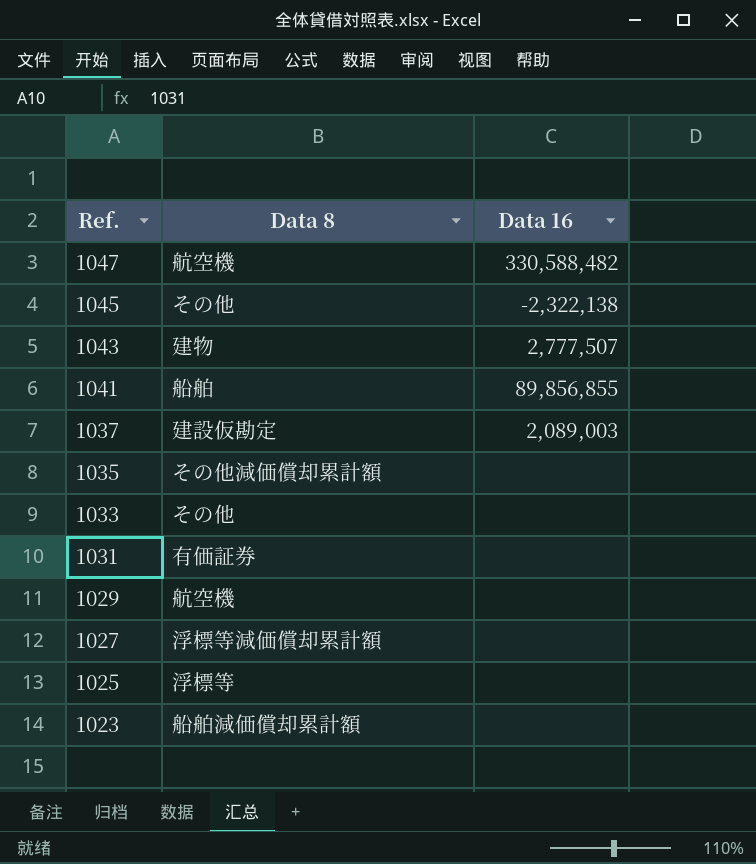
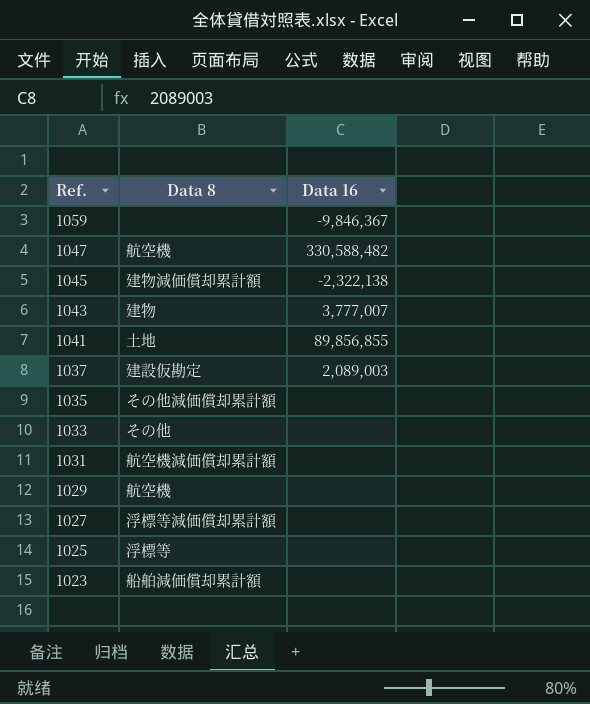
row 1059: none -> none | -9,846,367
1045 | Data 8: その他 -> 建物減価償却累計額
1043 | Data 16: 2,777,507 -> 3,777,007
1041 | Data 8: 船舶 -> 土地
1031 | Data 8: 有価証券 -> 航空機減価償却累計額

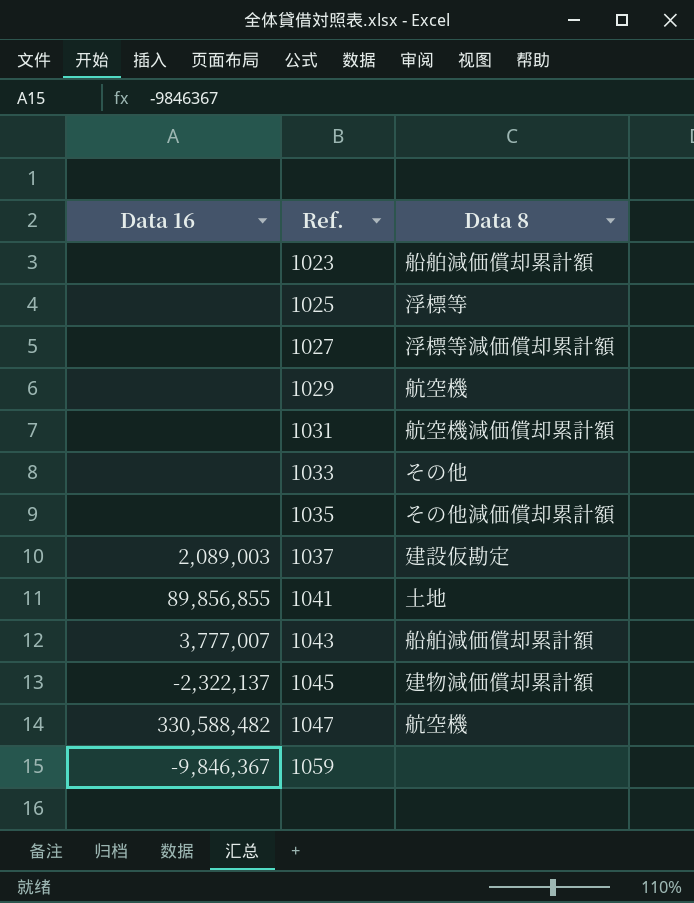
row order: Ref. descending -> Ref. ascending
column Data 16 | position: 3 -> 1
1043 | Data 8: 建物 -> 船舶減価償却累計額
1045 | Data 16: -2,322,138 -> -2,322,137

